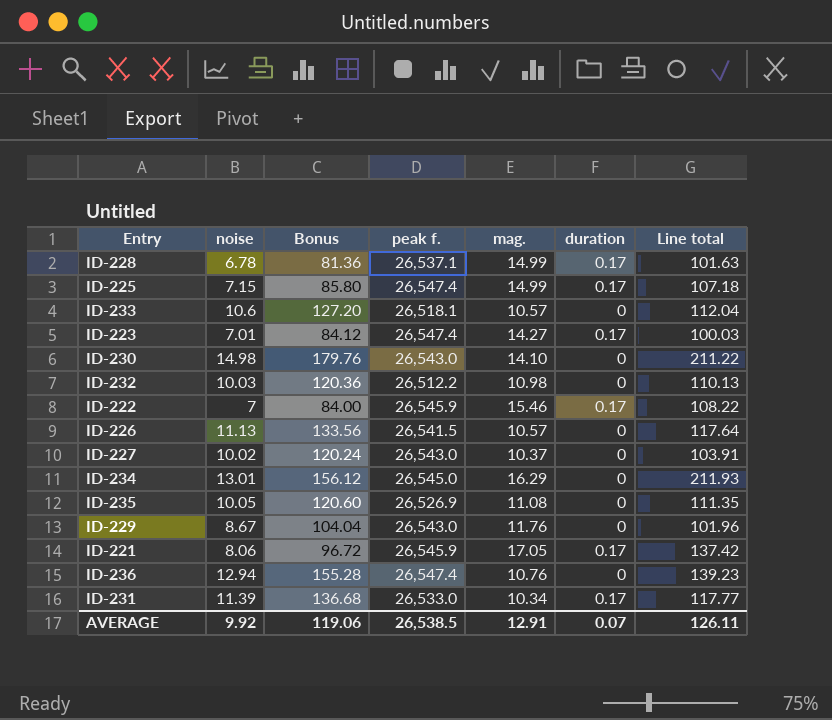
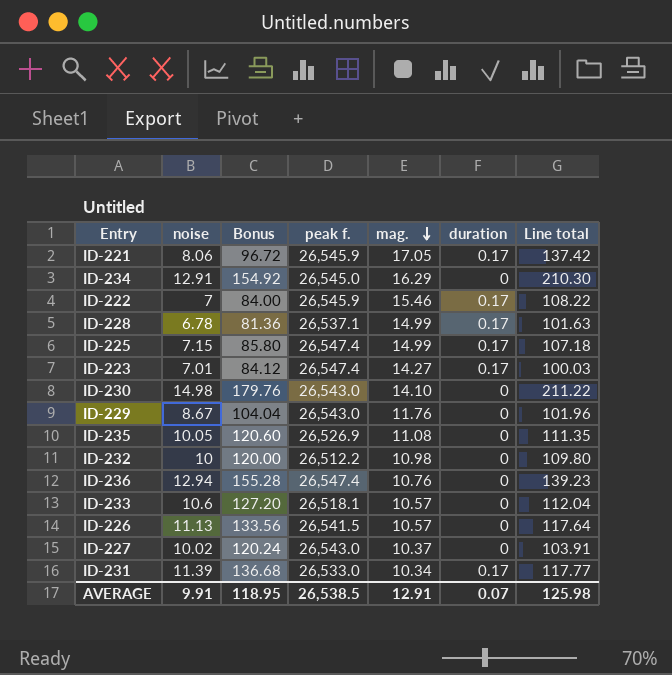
row order: none -> mag. descending
ID-234 | noise: 13.01 -> 12.91
ID-234 | Bonus: 156.12 -> 154.92
ID-234 | Line total: 211.93 -> 210.30
ID-232 | noise: 10.03 -> 10
ID-232 | Bonus: 120.36 -> 120.00
ID-232 | Line total: 110.13 -> 109.80
AVERAGE | noise: 9.92 -> 9.91
AVERAGE | Bonus: 119.06 -> 118.95
AVERAGE | Line total: 126.11 -> 125.98

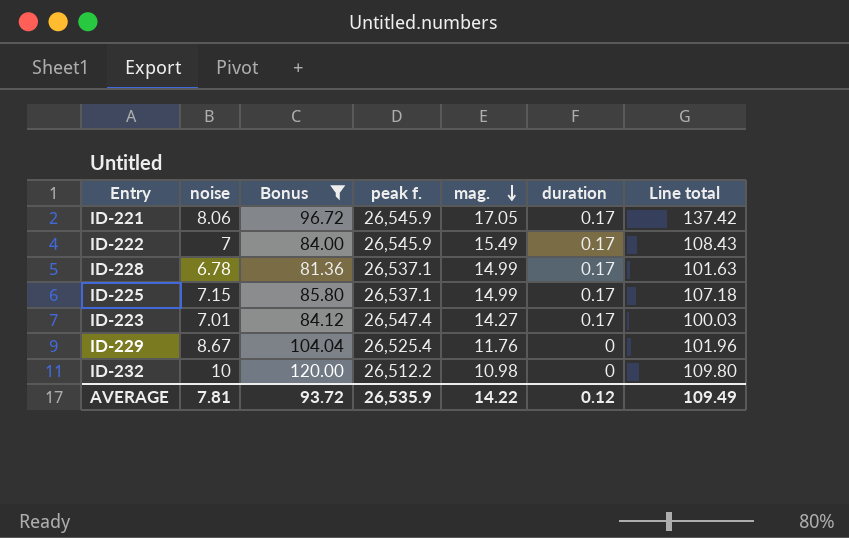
filter: none -> Bonus <= 120.00
ID-222 | mag.: 15.46 -> 15.49
ID-222 | Line total: 108.22 -> 108.43
ID-225 | peak f.: 26,547.4 -> 26,537.1
ID-229 | peak f.: 26,543.0 -> 26,525.4
AVERAGE | noise: 9.91 -> 7.81
AVERAGE | Bonus: 118.95 -> 93.72
AVERAGE | peak f.: 26,538.5 -> 26,535.9
AVERAGE | mag.: 12.91 -> 14.22
AVERAGE | duration: 0.07 -> 0.12
AVERAGE | Line total: 125.98 -> 109.49

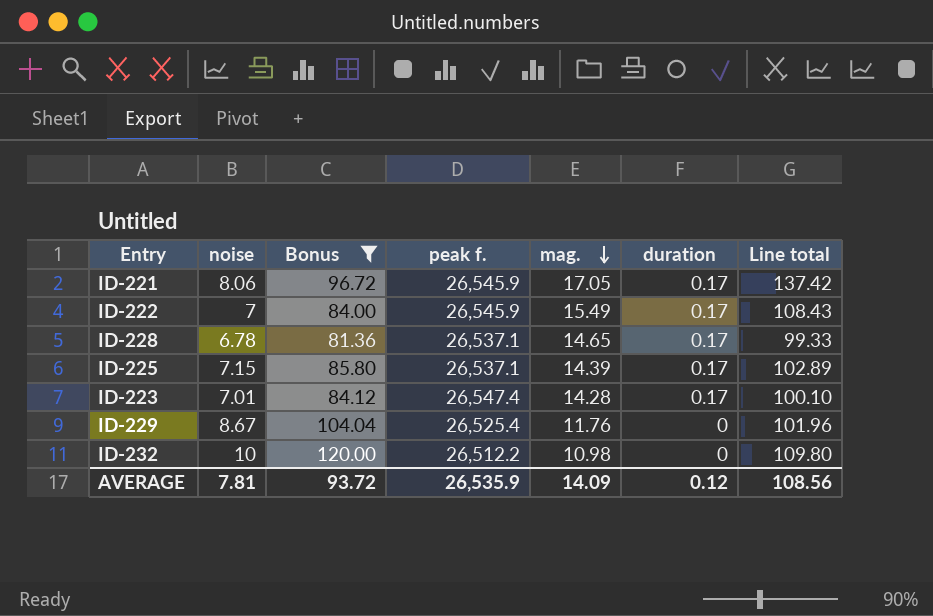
ID-228 | mag.: 14.99 -> 14.65
ID-228 | Line total: 101.63 -> 99.33
ID-225 | mag.: 14.99 -> 14.39
ID-225 | Line total: 107.18 -> 102.89
ID-223 | mag.: 14.27 -> 14.28
ID-223 | Line total: 100.03 -> 100.10
AVERAGE | mag.: 14.22 -> 14.09
AVERAGE | Line total: 109.49 -> 108.56

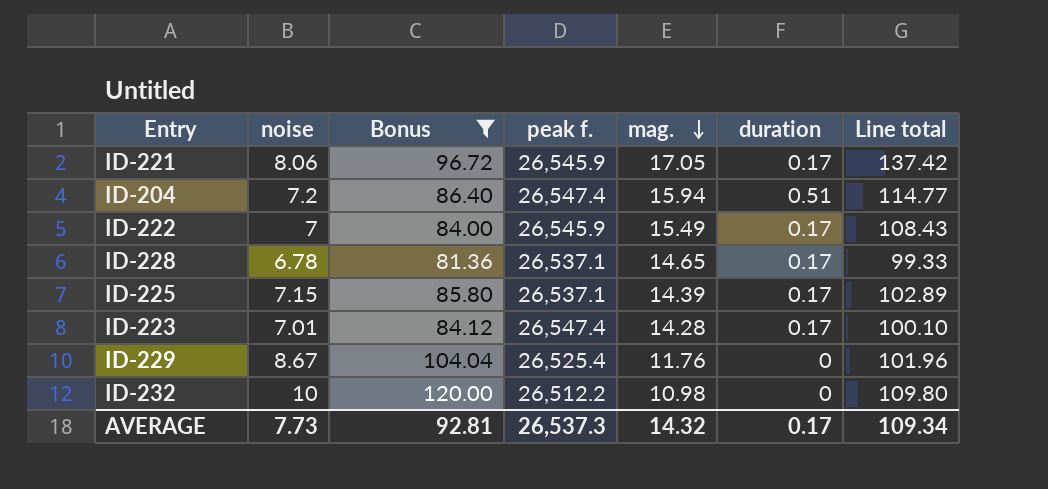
row ID-204: none -> 7.2 | 86.40 | 26,547.4 | 15.94 | 0.51 | 114.77
AVERAGE | noise: 7.81 -> 7.73
AVERAGE | Bonus: 93.72 -> 92.81
AVERAGE | peak f.: 26,535.9 -> 26,537.3
AVERAGE | mag.: 14.09 -> 14.32
AVERAGE | duration: 0.12 -> 0.17
AVERAGE | Line total: 108.56 -> 109.34

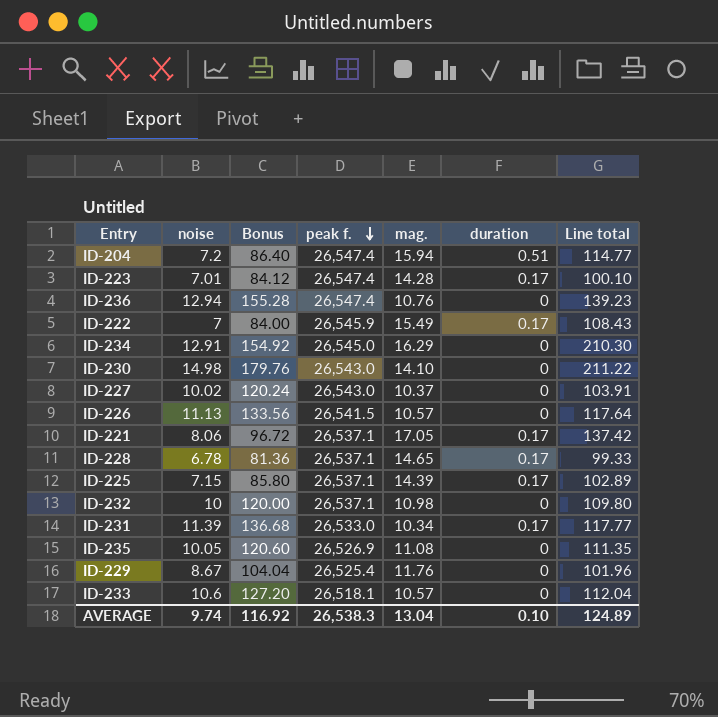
filter: Bonus <= 120.00 -> none
row order: mag. descending -> peak f. descending
ID-221 | peak f.: 26,545.9 -> 26,537.1
ID-232 | peak f.: 26,512.2 -> 26,537.1
AVERAGE | noise: 7.73 -> 9.74
AVERAGE | Bonus: 92.81 -> 116.92
AVERAGE | peak f.: 26,537.3 -> 26,538.3
AVERAGE | mag.: 14.32 -> 13.04
AVERAGE | duration: 0.17 -> 0.10
AVERAGE | Line total: 109.34 -> 124.89

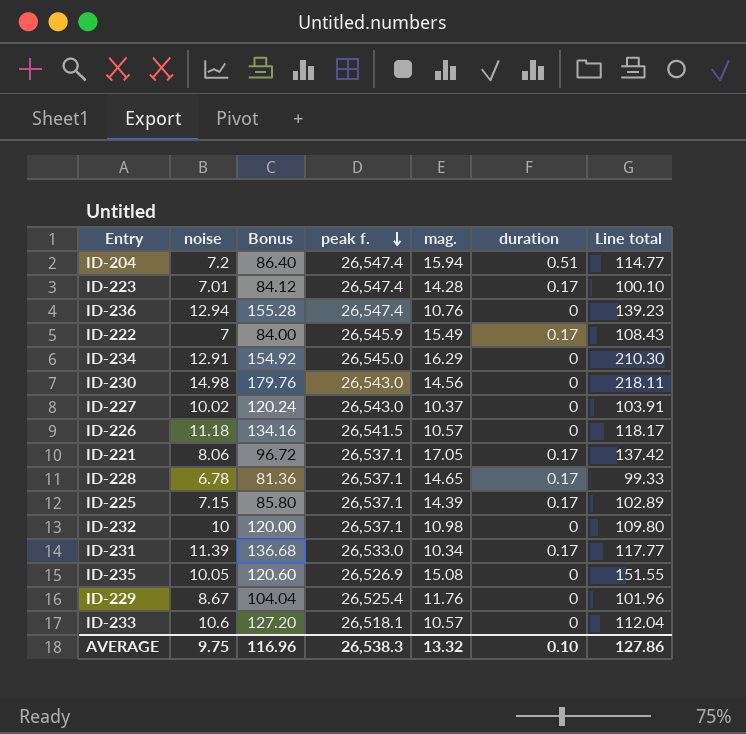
ID-230 | mag.: 14.10 -> 14.56
ID-230 | Line total: 211.22 -> 218.11
ID-226 | noise: 11.13 -> 11.18
ID-226 | Bonus: 133.56 -> 134.16
ID-226 | Line total: 117.64 -> 118.17
ID-235 | mag.: 11.08 -> 15.08
ID-235 | Line total: 111.35 -> 151.55
AVERAGE | noise: 9.74 -> 9.75
AVERAGE | Bonus: 116.92 -> 116.96
AVERAGE | mag.: 13.04 -> 13.32
AVERAGE | Line total: 124.89 -> 127.86

